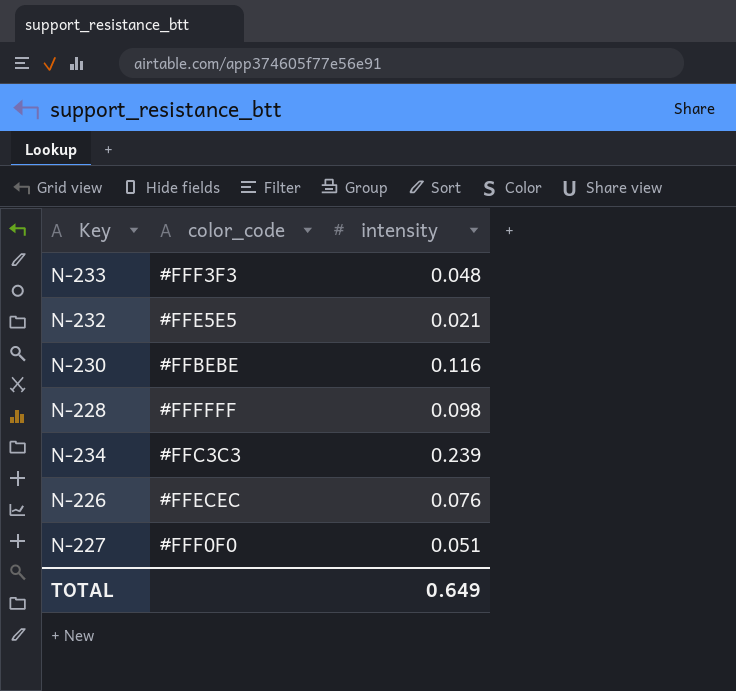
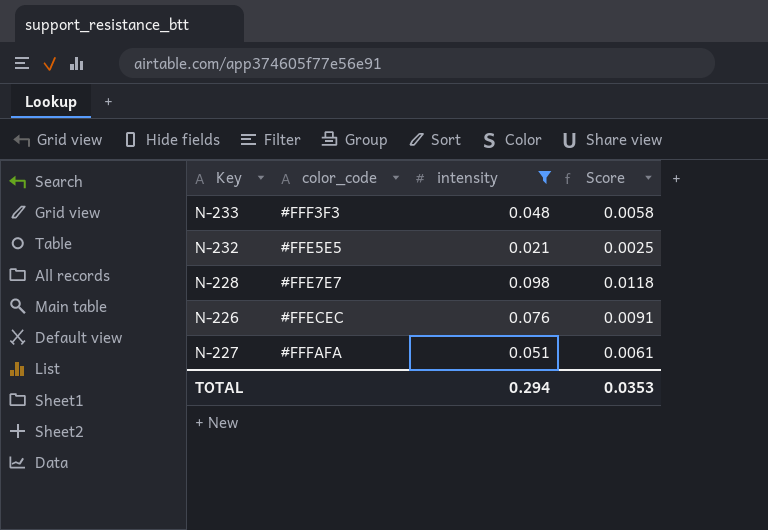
filter: none -> intensity <= 0.098
column Score | formula: none -> [intensity] * 0.12
N-228 | color_code: #FFFFFF -> #FFE7E7
N-227 | color_code: #FFF0F0 -> #FFFAFA
TOTAL | intensity: 0.649 -> 0.294

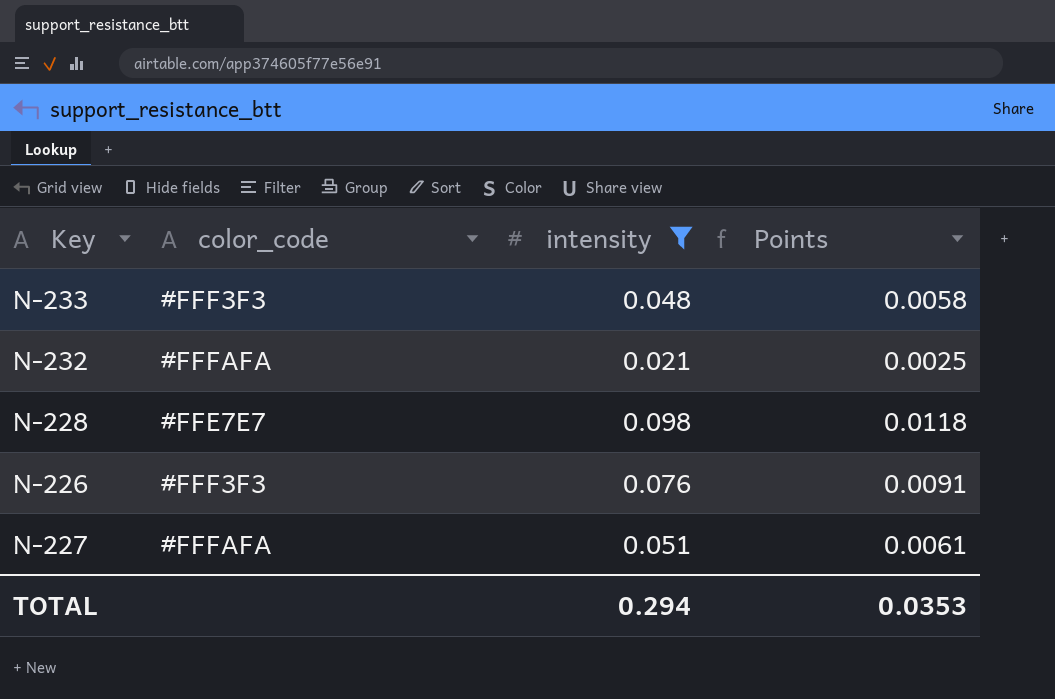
column name: Score -> Points
N-232 | color_code: #FFE5E5 -> #FFFAFA
N-226 | color_code: #FFECEC -> #FFF3F3

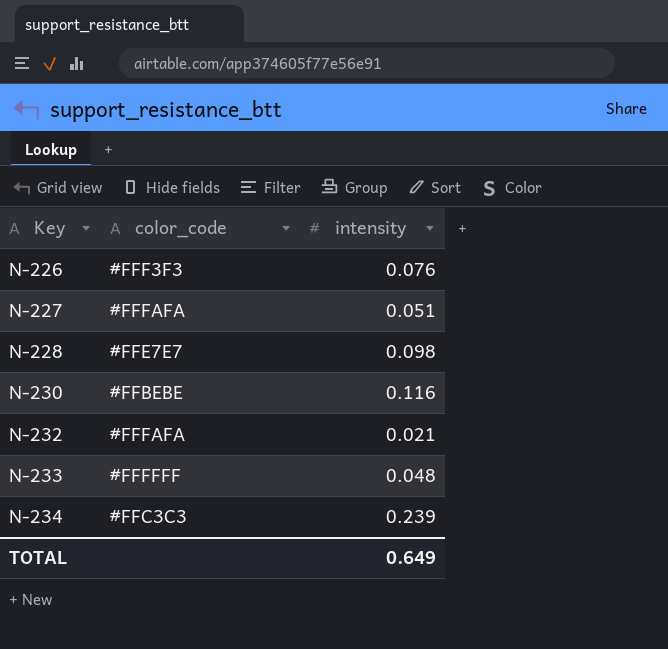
filter: intensity <= 0.098 -> none
row order: none -> Key ascending
column Points | formula: [intensity] * 0.12 -> none
N-233 | color_code: #FFF3F3 -> #FFFFFF
TOTAL | intensity: 0.294 -> 0.649

